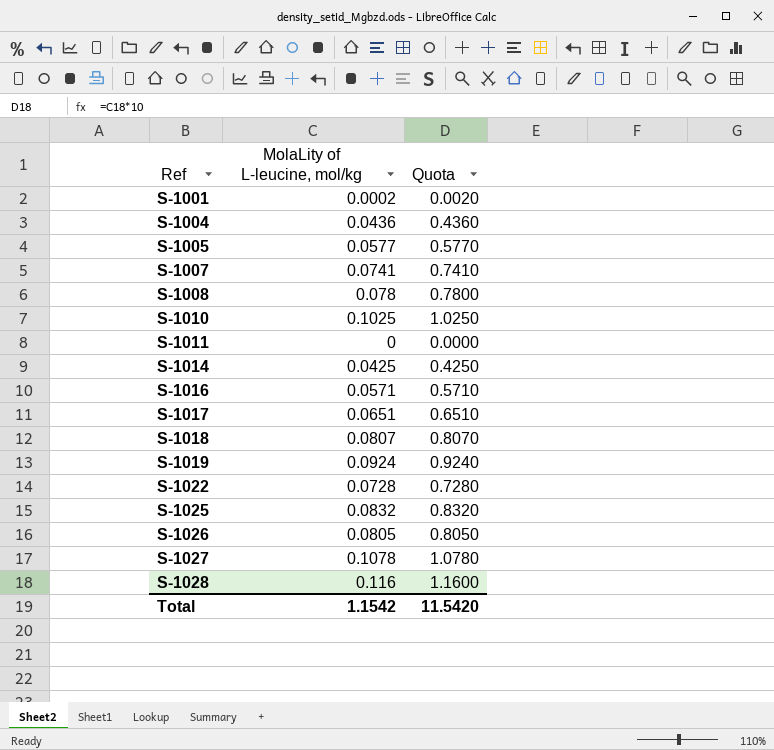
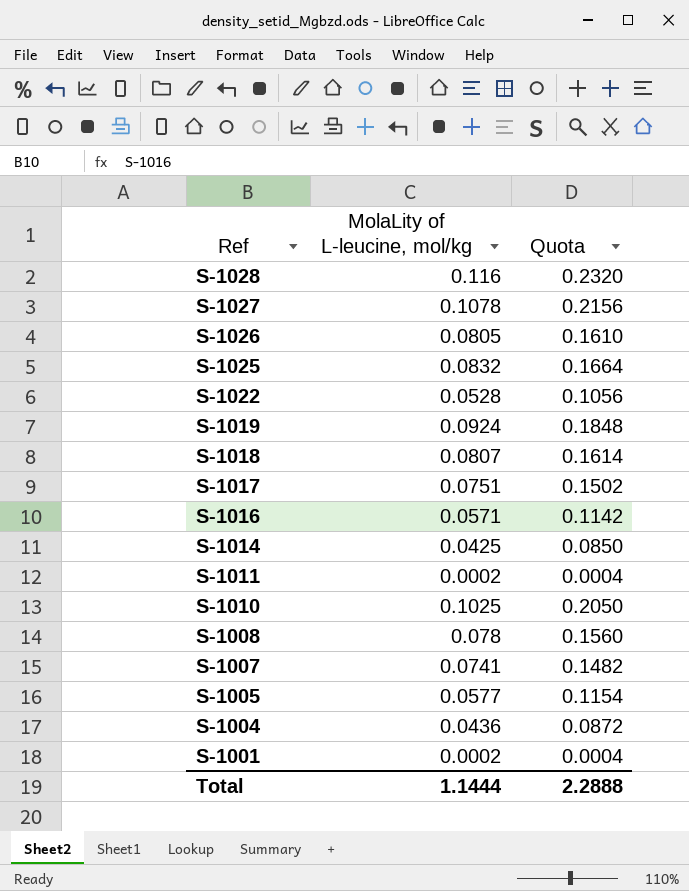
row order: Ref ascending -> Ref descending
column Quota | formula: [MolaLity of L-leucine, mol/kg] * 10 -> [MolaLity of L-leucine, mol/kg] * 2
S-1022 | MolaLity of L-leucine, mol/kg: 0.0728 -> 0.0528
S-1017 | MolaLity of L-leucine, mol/kg: 0.0651 -> 0.0751
S-1011 | MolaLity of L-leucine, mol/kg: 0 -> 0.0002
Total | MolaLity of L-leucine, mol/kg: 1.1542 -> 1.1444
Total | Quota: 11.5420 -> 2.2888

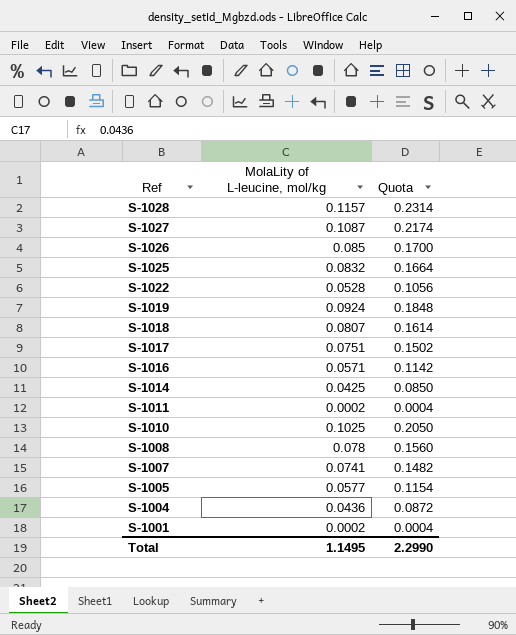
S-1028 | MolaLity of L-leucine, mol/kg: 0.116 -> 0.1157
S-1028 | Quota: 0.2320 -> 0.2314
S-1027 | MolaLity of L-leucine, mol/kg: 0.1078 -> 0.1087
S-1027 | Quota: 0.2156 -> 0.2174
S-1026 | MolaLity of L-leucine, mol/kg: 0.0805 -> 0.085
S-1026 | Quota: 0.1610 -> 0.1700
Total | MolaLity of L-leucine, mol/kg: 1.1444 -> 1.1495
Total | Quota: 2.2888 -> 2.2990

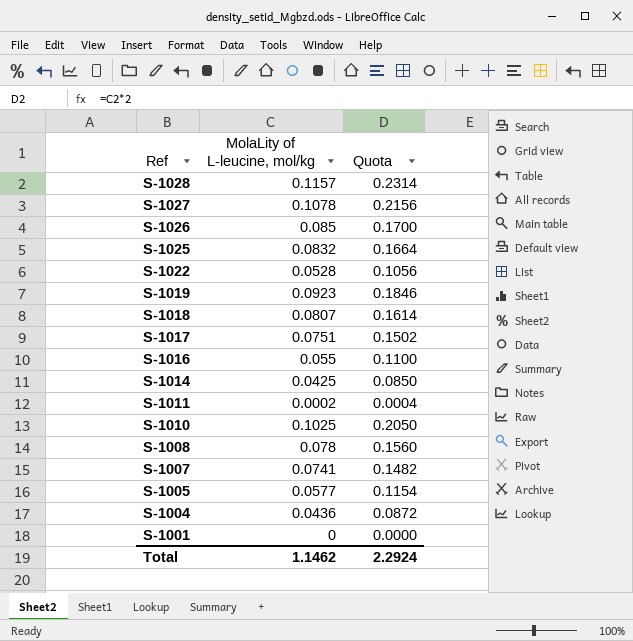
S-1027 | MolaLity of L-leucine, mol/kg: 0.1087 -> 0.1078
S-1027 | Quota: 0.2174 -> 0.2156
S-1019 | MolaLity of L-leucine, mol/kg: 0.0924 -> 0.0923
S-1019 | Quota: 0.1848 -> 0.1846
S-1016 | MolaLity of L-leucine, mol/kg: 0.0571 -> 0.055
S-1016 | Quota: 0.1142 -> 0.1100
S-1001 | MolaLity of L-leucine, mol/kg: 0.0002 -> 0
S-1001 | Quota: 0.0004 -> 0.0000
Total | MolaLity of L-leucine, mol/kg: 1.1495 -> 1.1462
Total | Quota: 2.2990 -> 2.2924

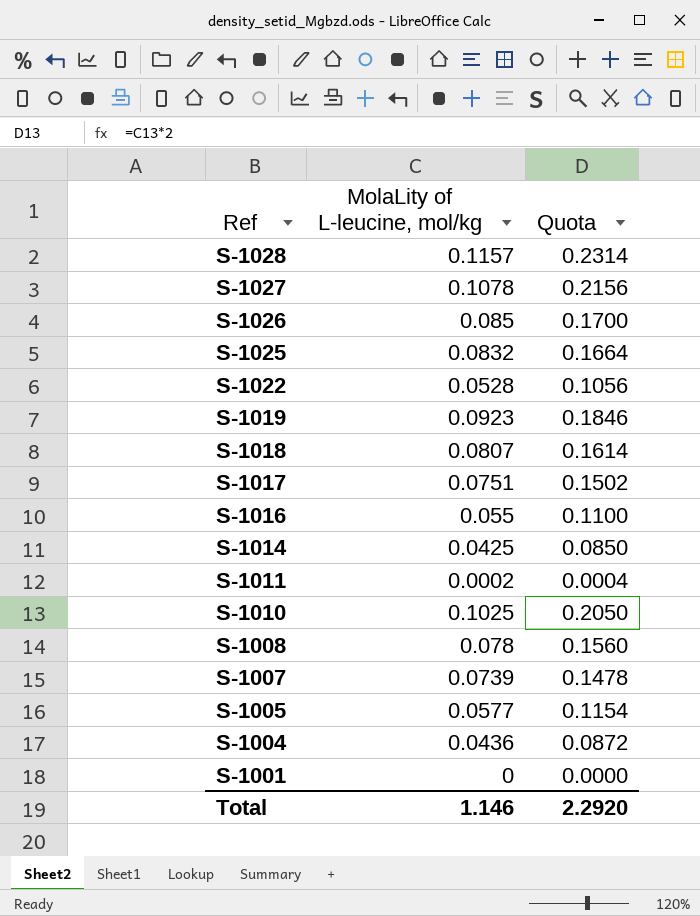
S-1007 | MolaLity of L-leucine, mol/kg: 0.0741 -> 0.0739
S-1007 | Quota: 0.1482 -> 0.1478
Total | MolaLity of L-leucine, mol/kg: 1.1462 -> 1.146
Total | Quota: 2.2924 -> 2.2920

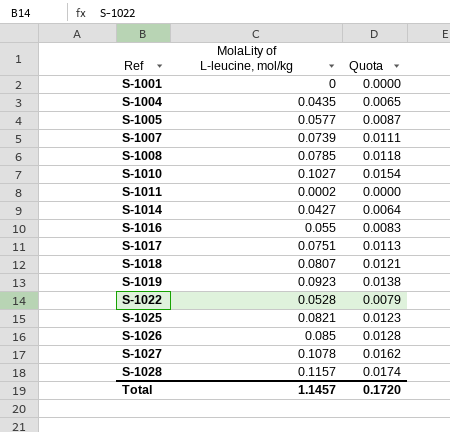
row order: Ref descending -> Ref ascending
column Quota | formula: [MolaLity of L-leucine, mol/kg] * 2 -> [MolaLity of L-leucine, mol/kg] * 0.15
S-1004 | MolaLity of L-leucine, mol/kg: 0.0436 -> 0.0435
S-1008 | MolaLity of L-leucine, mol/kg: 0.078 -> 0.0785
S-1010 | MolaLity of L-leucine, mol/kg: 0.1025 -> 0.1027
S-1014 | MolaLity of L-leucine, mol/kg: 0.0425 -> 0.0427
S-1025 | MolaLity of L-leucine, mol/kg: 0.0832 -> 0.0821
Total | MolaLity of L-leucine, mol/kg: 1.146 -> 1.1457
Total | Quota: 2.2920 -> 0.1720

